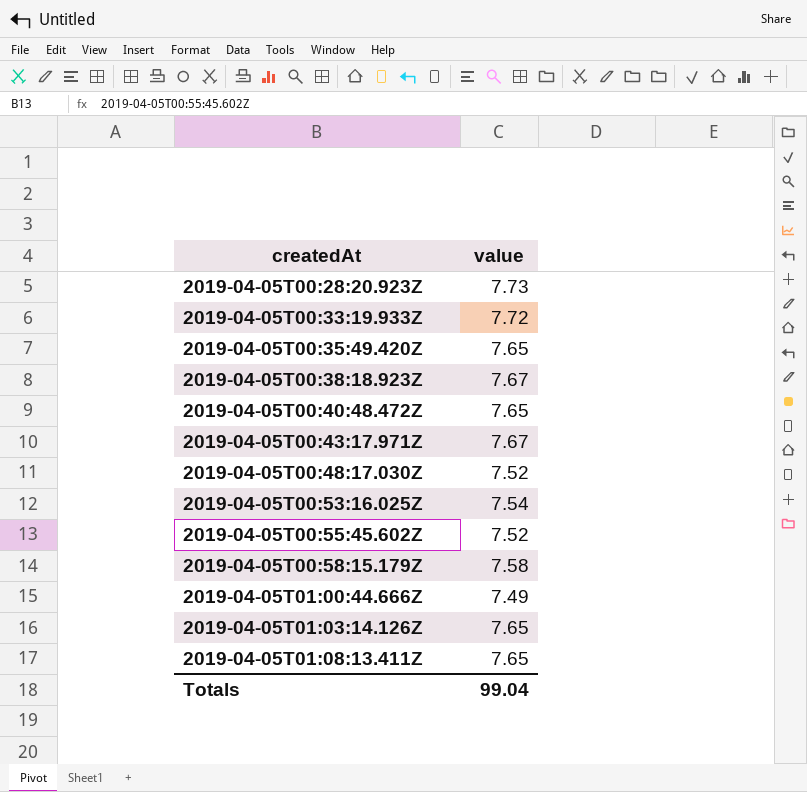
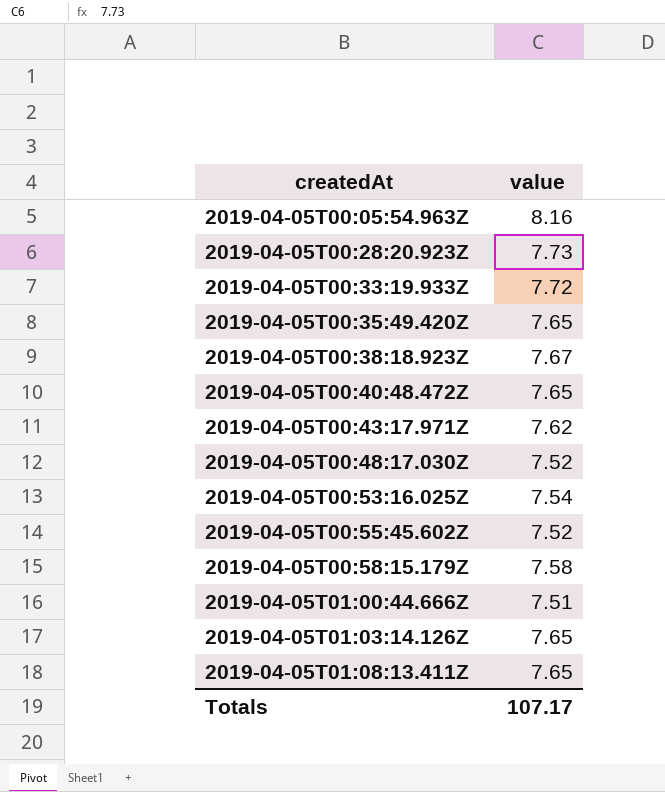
row 2019-04-05T00:05:54.963Z: none -> 8.16
2019-04-05T00:43:17.971Z | value: 7.67 -> 7.62
2019-04-05T01:00:44.666Z | value: 7.49 -> 7.51
Totals | value: 99.04 -> 107.17

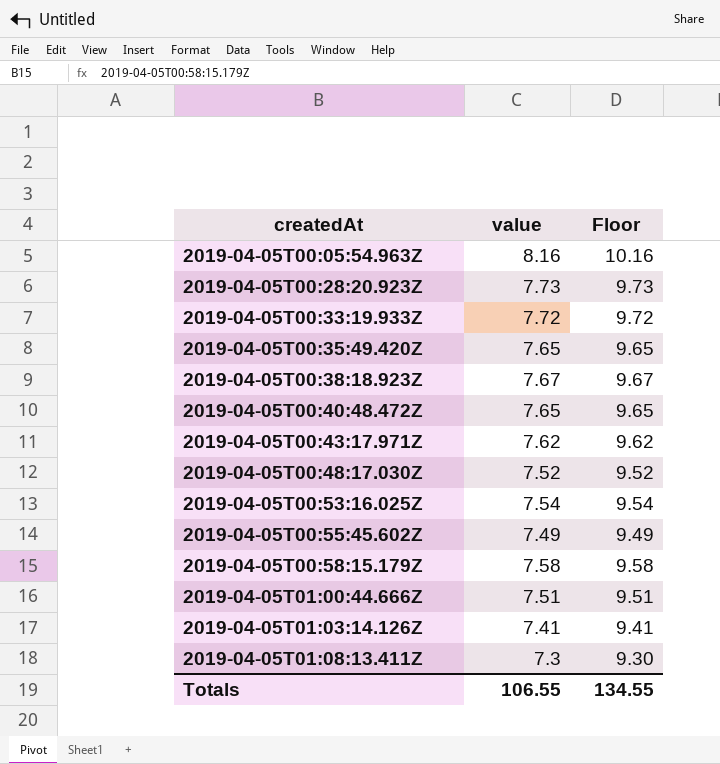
column Floor | formula: none -> [value] + 2
2019-04-05T00:55:45.602Z | value: 7.52 -> 7.49
2019-04-05T01:03:14.126Z | value: 7.65 -> 7.41
2019-04-05T01:08:13.411Z | value: 7.65 -> 7.3
Totals | value: 107.17 -> 106.55

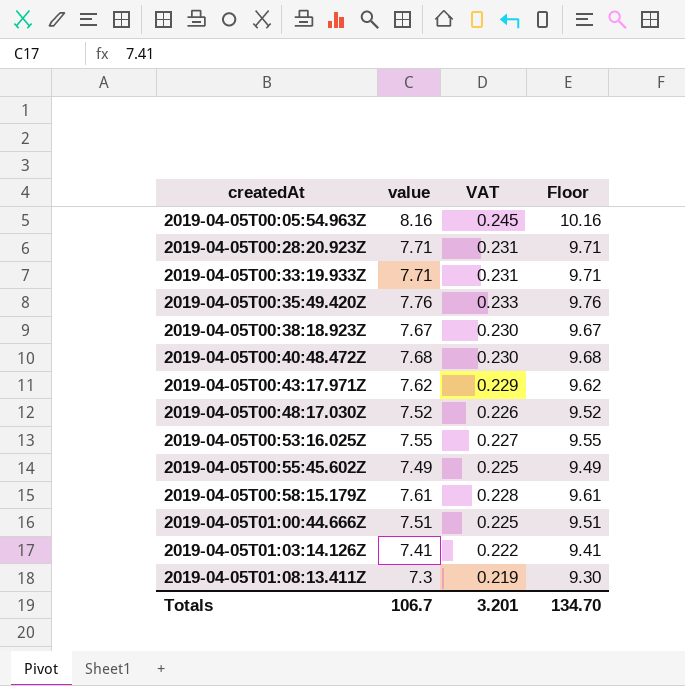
column VAT | formula: none -> [value] * 0.03
2019-04-05T00:28:20.923Z | value: 7.73 -> 7.71
2019-04-05T00:28:20.923Z | Floor: 9.73 -> 9.71
2019-04-05T00:33:19.933Z | value: 7.72 -> 7.71
2019-04-05T00:33:19.933Z | Floor: 9.72 -> 9.71
2019-04-05T00:35:49.420Z | value: 7.65 -> 7.76
2019-04-05T00:35:49.420Z | Floor: 9.65 -> 9.76
2019-04-05T00:40:48.472Z | value: 7.65 -> 7.68
2019-04-05T00:40:48.472Z | Floor: 9.65 -> 9.68
2019-04-05T00:53:16.025Z | value: 7.54 -> 7.55
2019-04-05T00:53:16.025Z | Floor: 9.54 -> 9.55
2019-04-05T00:58:15.179Z | value: 7.58 -> 7.61
2019-04-05T00:58:15.179Z | Floor: 9.58 -> 9.61
Totals | value: 106.55 -> 106.7
Totals | Floor: 134.55 -> 134.70

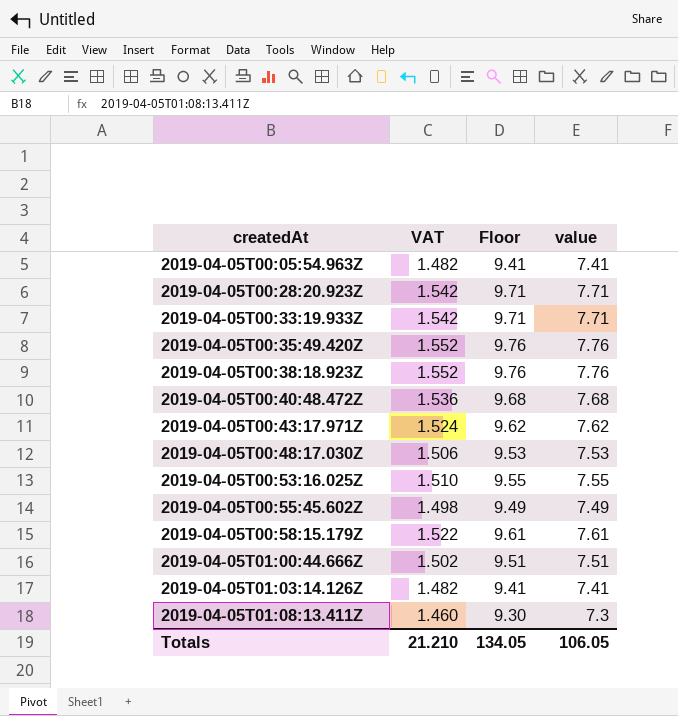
column VAT | formula: [value] * 0.03 -> [value] * 0.2
column value | position: 2 -> 4
2019-04-05T00:05:54.963Z | Floor: 10.16 -> 9.41
2019-04-05T00:05:54.963Z | value: 8.16 -> 7.41
2019-04-05T00:38:18.923Z | Floor: 9.67 -> 9.76
2019-04-05T00:38:18.923Z | value: 7.67 -> 7.76
2019-04-05T00:48:17.030Z | Floor: 9.52 -> 9.53
2019-04-05T00:48:17.030Z | value: 7.52 -> 7.53
Totals | VAT: 3.201 -> 21.210
Totals | Floor: 134.70 -> 134.05
Totals | value: 106.7 -> 106.05

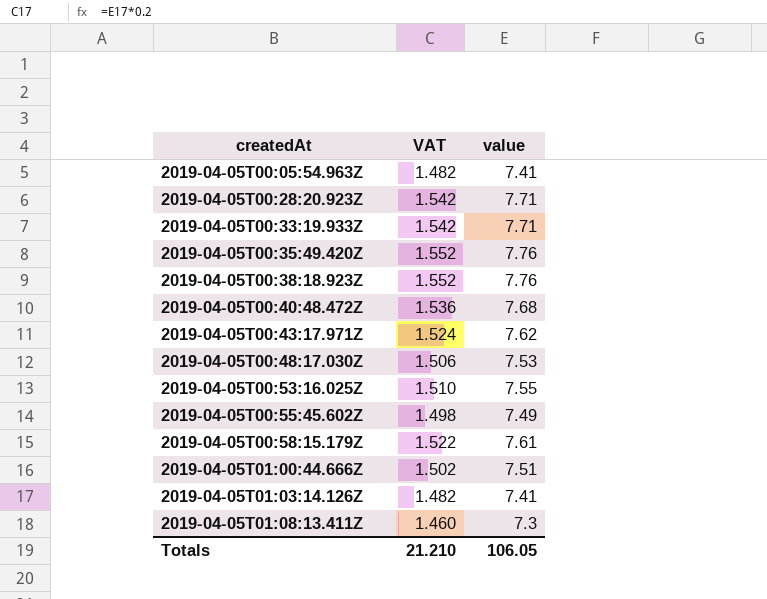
column Floor | formula: [value] + 2 -> none

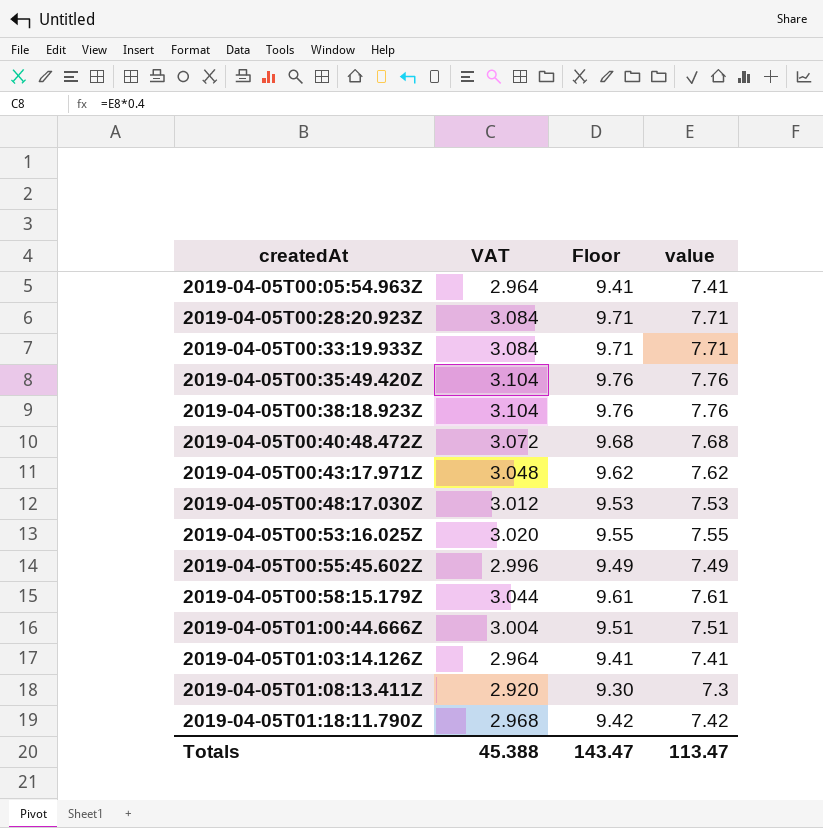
column VAT | formula: [value] * 0.2 -> [value] * 0.4
column Floor | formula: none -> [value] + 2
row 2019-04-05T01:18:11.790Z: none -> 2.968 | 9.42 | 7.42
Totals | VAT: 21.210 -> 45.388
Totals | value: 106.05 -> 113.47

